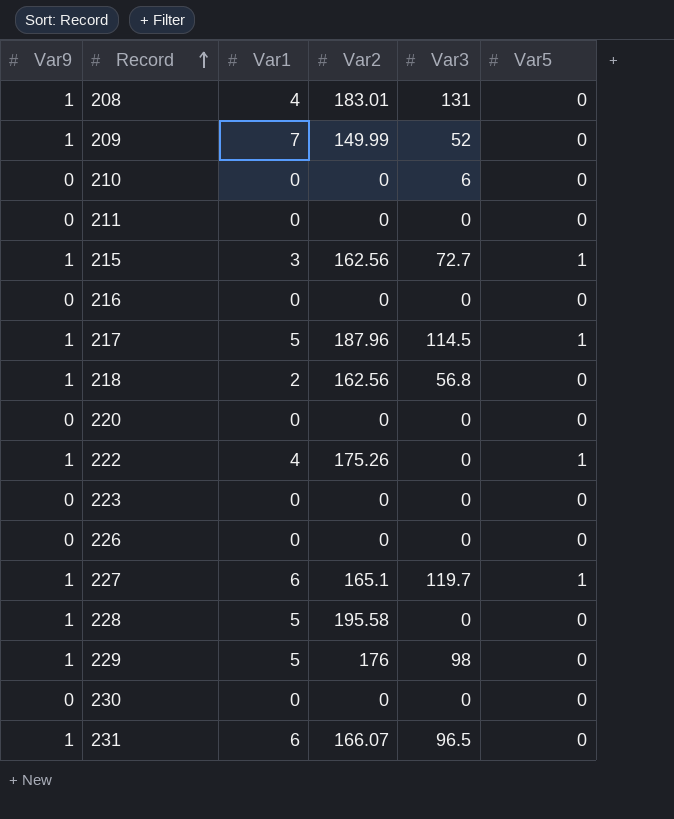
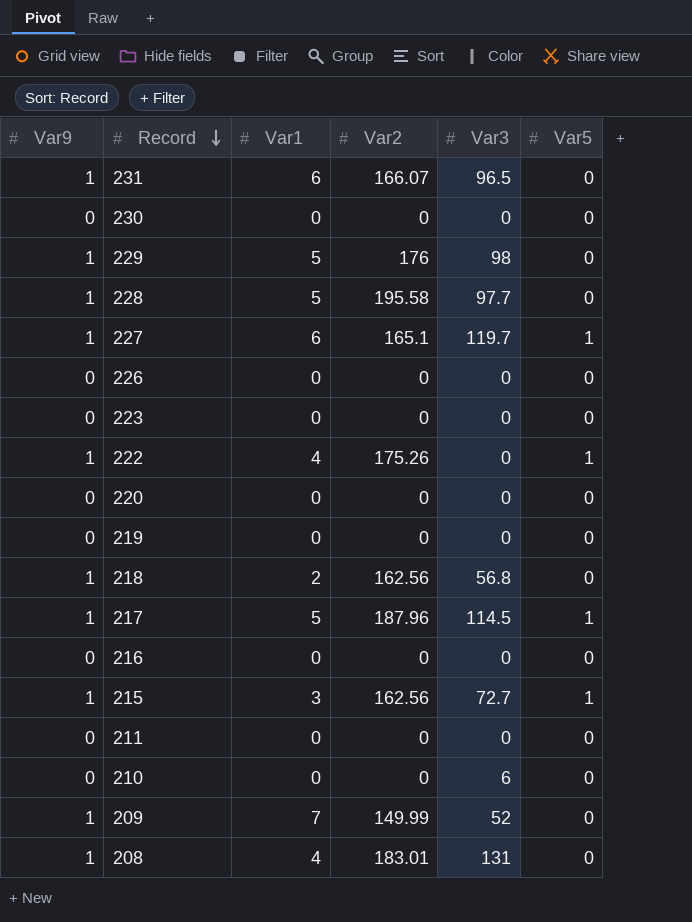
row order: Record ascending -> Record descending
228 | Var3: 0 -> 97.7
row 219: none -> 0 | 0 | 0 | 0 | 0

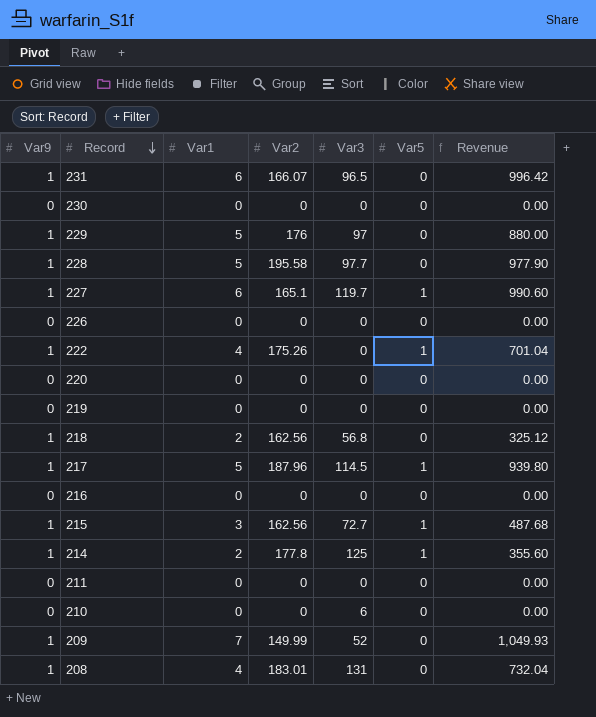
column Revenue | formula: none -> [Var1] * [Var2]
row 223: 0 | 0 | 0 | 0 | 0 -> none
229 | Var3: 98 -> 97
row 214: none -> 1 | 2 | 177.8 | 125 | 1 | 355.60

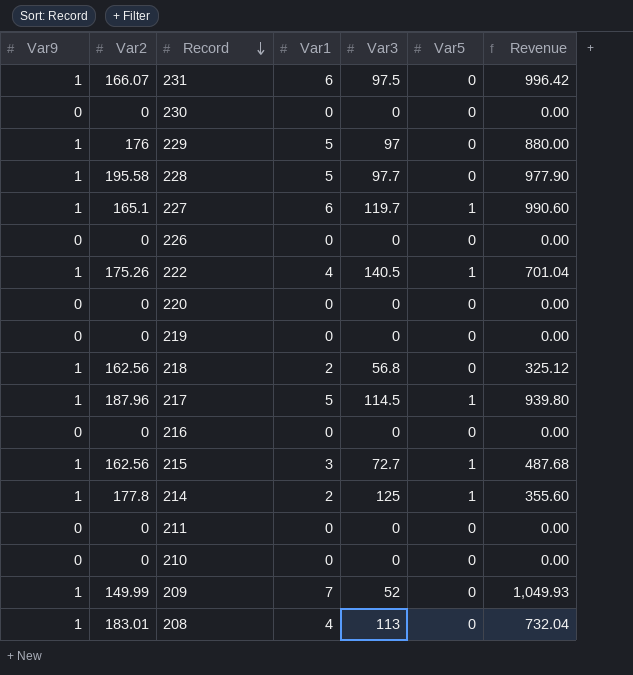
column Var2 | position: 4 -> 2
231 | Var3: 96.5 -> 97.5
222 | Var3: 0 -> 140.5
210 | Var3: 6 -> 0
208 | Var3: 131 -> 113

